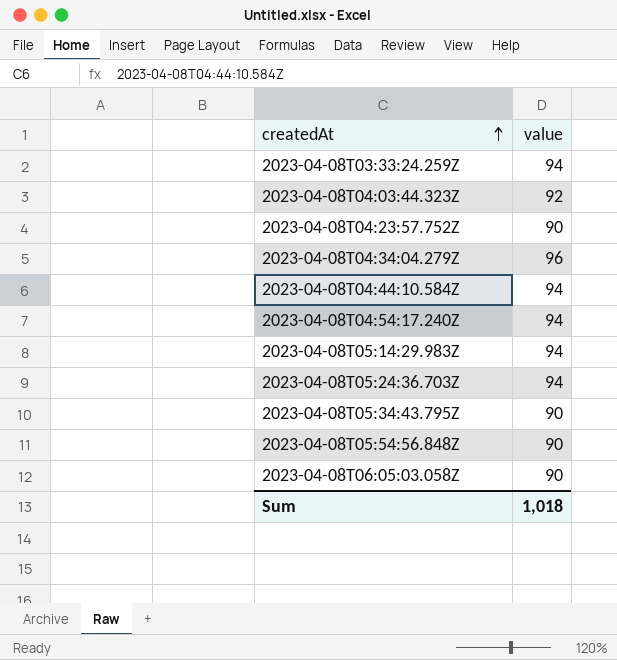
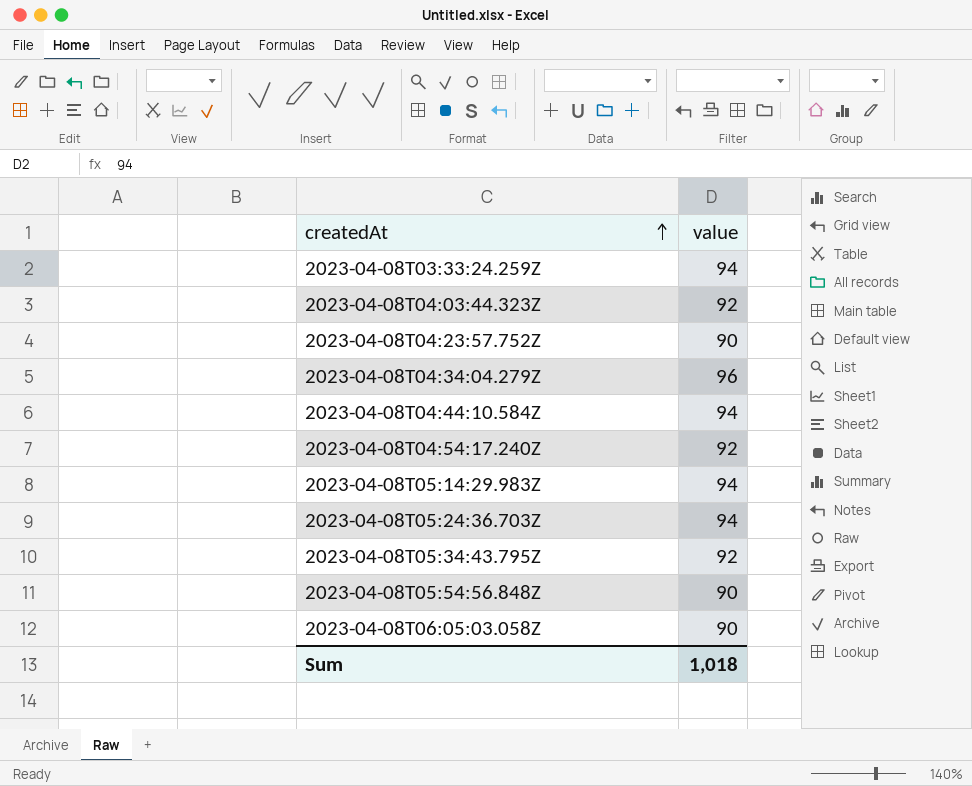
2023-04-08T04:54:17.240Z | value: 94 -> 92
2023-04-08T05:34:43.795Z | value: 90 -> 92

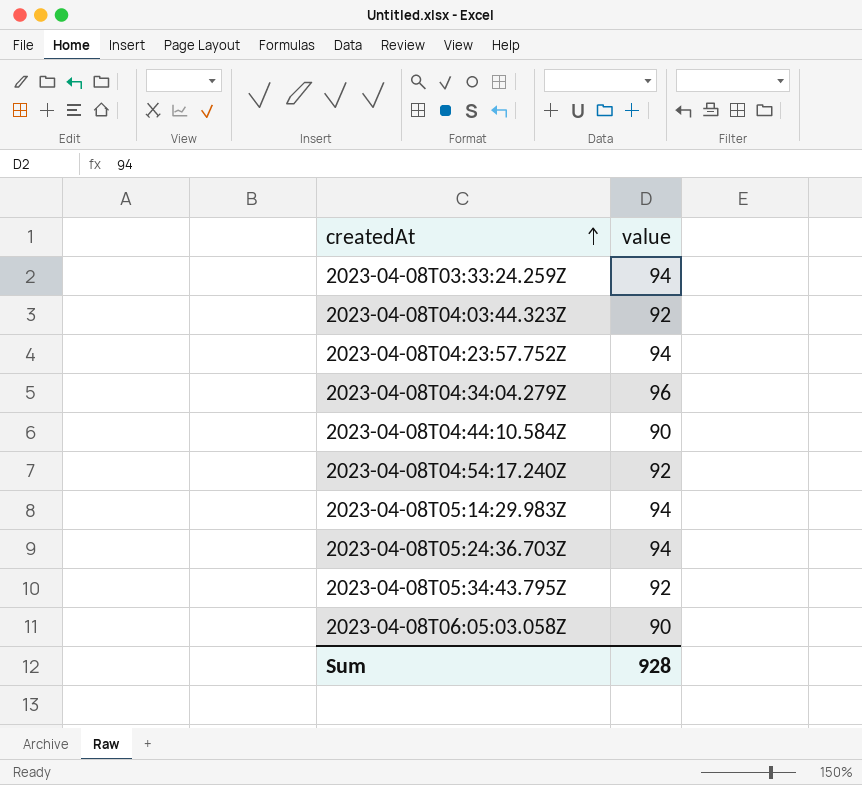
row 2023-04-08T05:54:56.848Z: 90 -> none
2023-04-08T04:23:57.752Z | value: 90 -> 94
2023-04-08T04:44:10.584Z | value: 94 -> 90
Sum | value: 1,018 -> 928

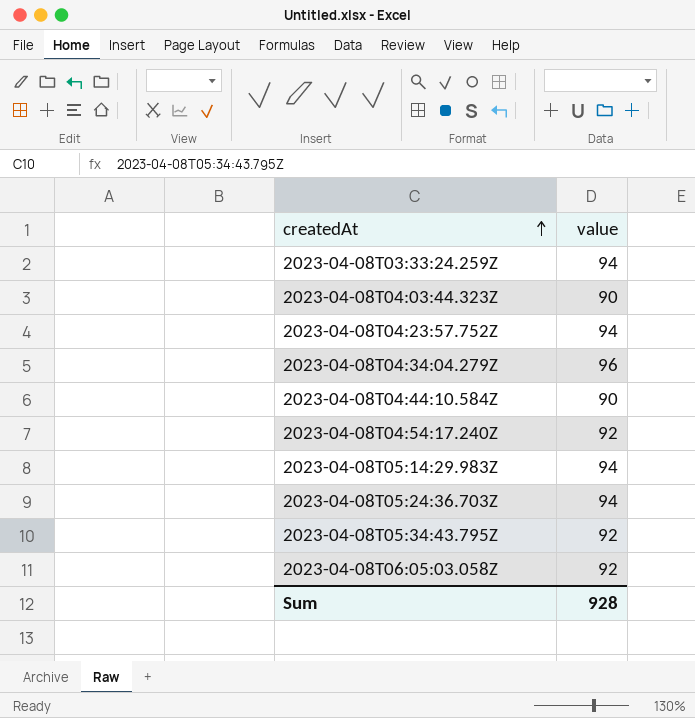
2023-04-08T04:03:44.323Z | value: 92 -> 90
2023-04-08T06:05:03.058Z | value: 90 -> 92

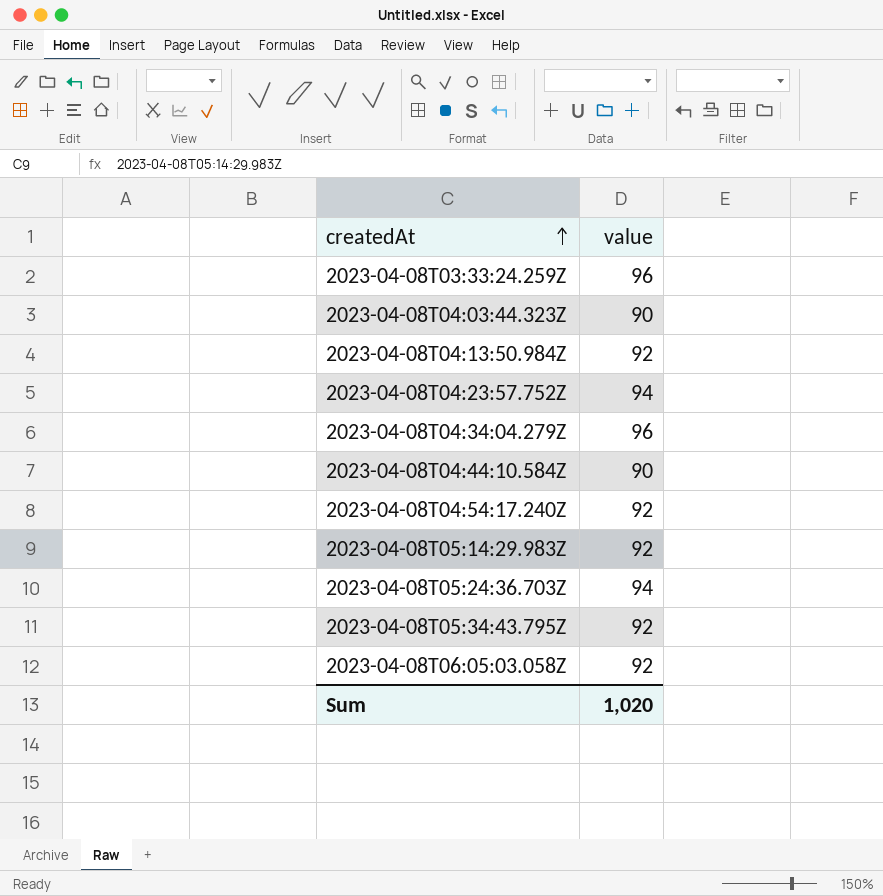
2023-04-08T03:33:24.259Z | value: 94 -> 96
row 2023-04-08T04:13:50.984Z: none -> 92
2023-04-08T05:14:29.983Z | value: 94 -> 92
Sum | value: 928 -> 1,020

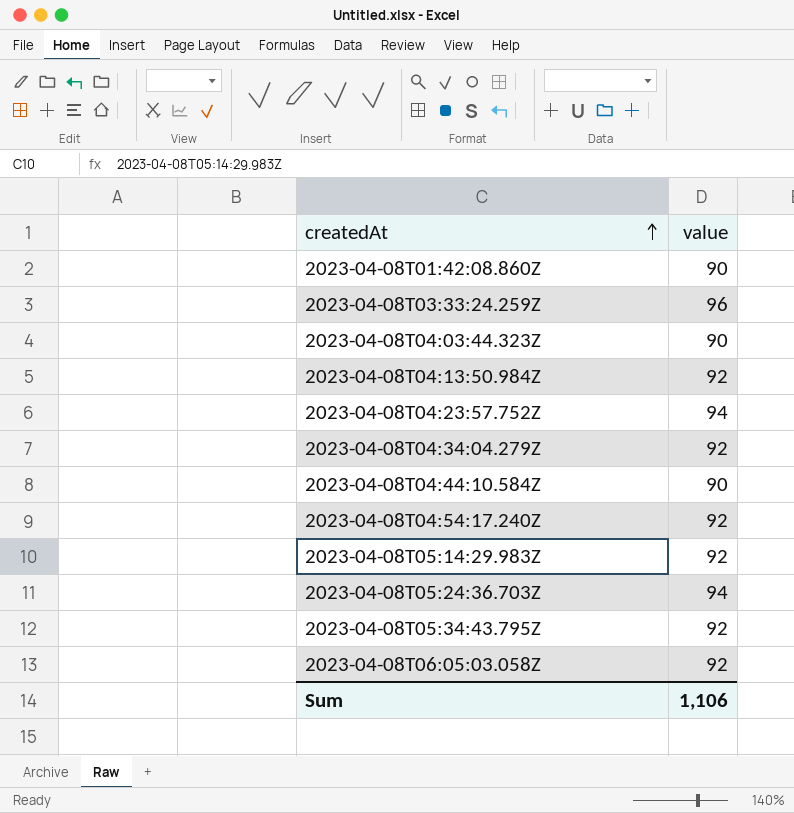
row 2023-04-08T01:42:08.860Z: none -> 90
2023-04-08T04:34:04.279Z | value: 96 -> 92
Sum | value: 1,020 -> 1,106

